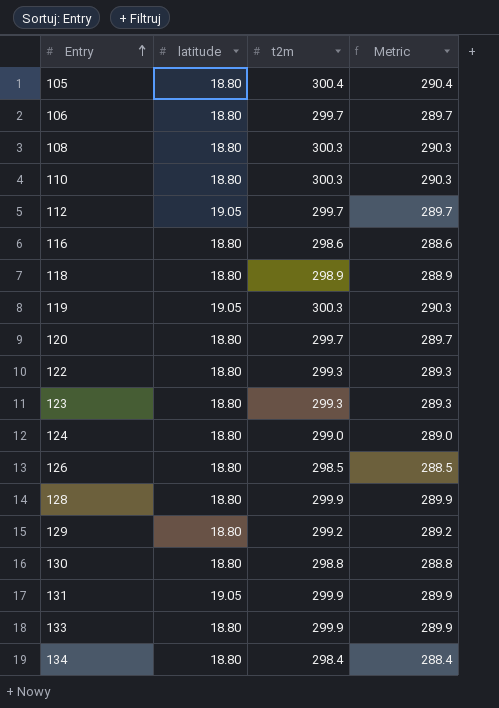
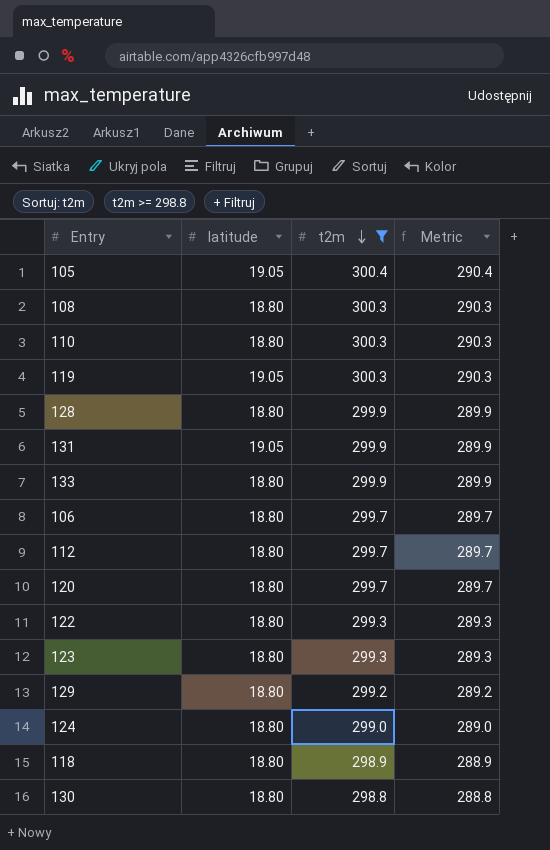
filter: none -> t2m >= 298.8
row order: Entry ascending -> t2m descending
105 | latitude: 18.80 -> 19.05
112 | latitude: 19.05 -> 18.80

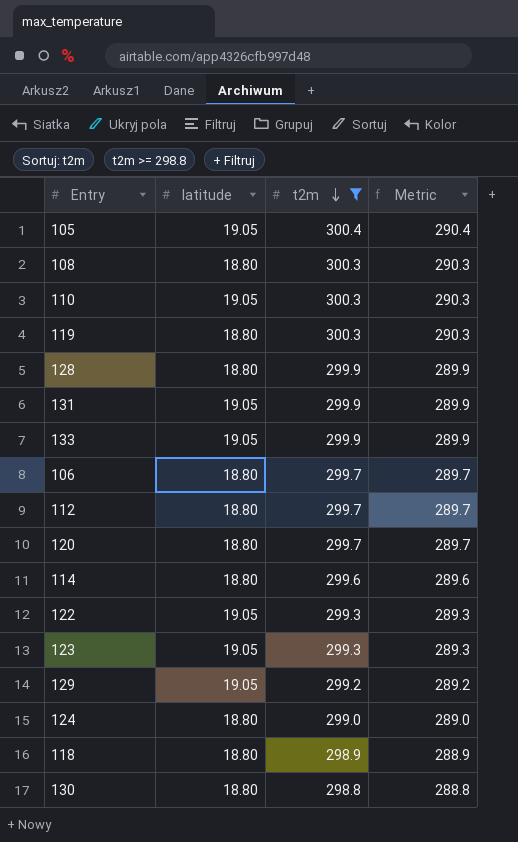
110 | latitude: 18.80 -> 19.05
119 | latitude: 19.05 -> 18.80
133 | latitude: 18.80 -> 19.05
row 114: none -> 18.80 | 299.6 | 289.6
122 | latitude: 18.80 -> 19.05
123 | latitude: 18.80 -> 19.05
129 | latitude: 18.80 -> 19.05

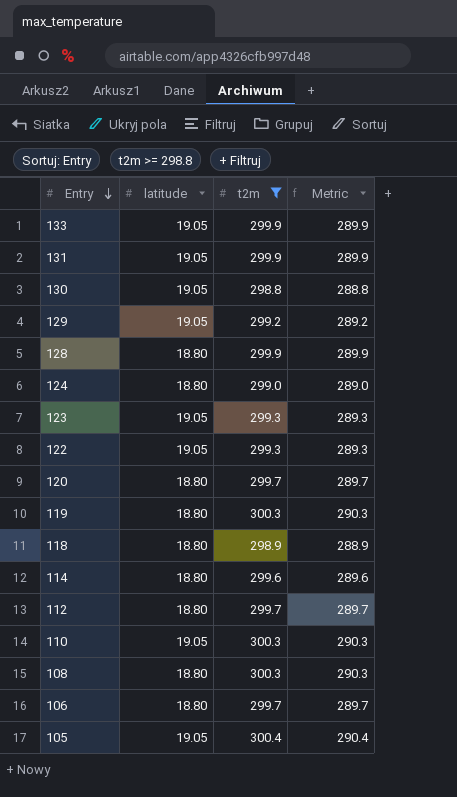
row order: t2m descending -> Entry descending
130 | latitude: 18.80 -> 19.05

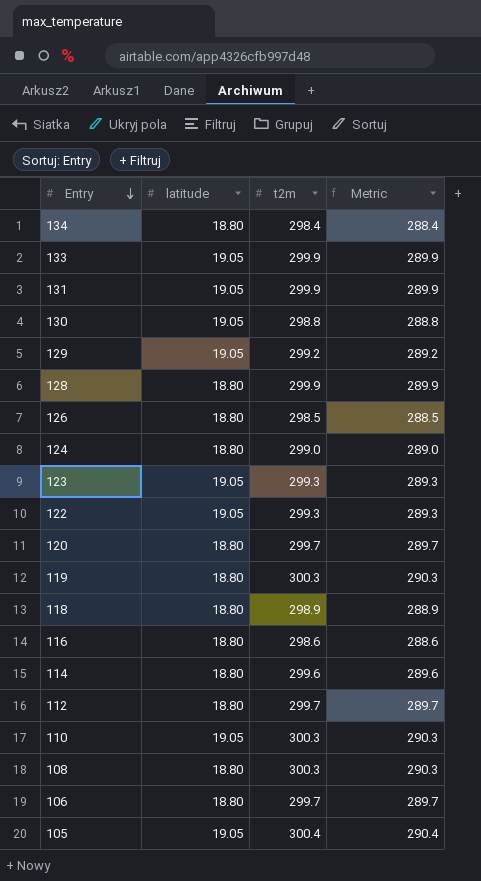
filter: t2m >= 298.8 -> none

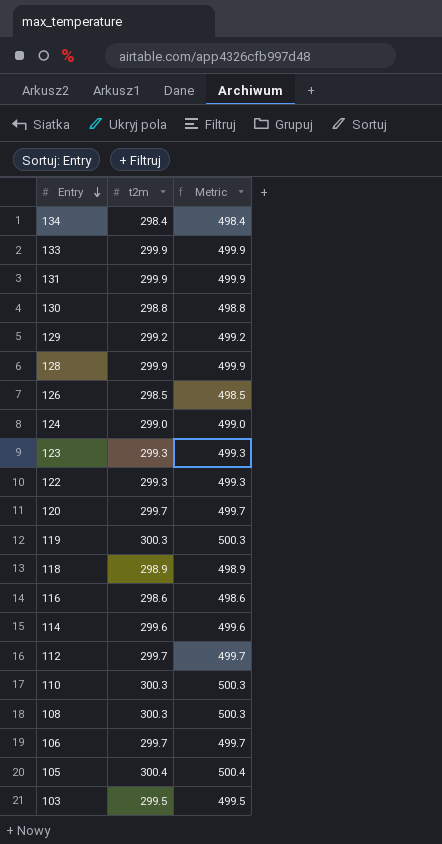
column latitude | position: 2 -> none
column Metric | formula: [t2m] - 10 -> [t2m] + 200
row 103: none -> 299.5 | 499.5

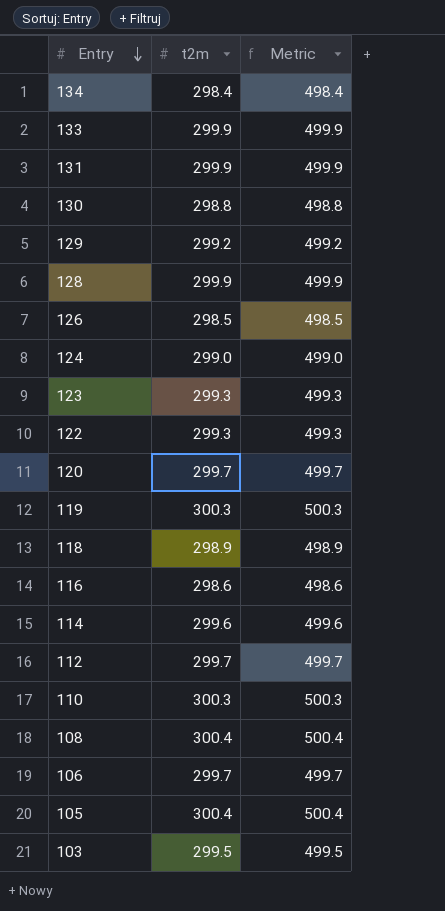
108 | t2m: 300.3 -> 300.4
108 | Metric: 500.3 -> 500.4

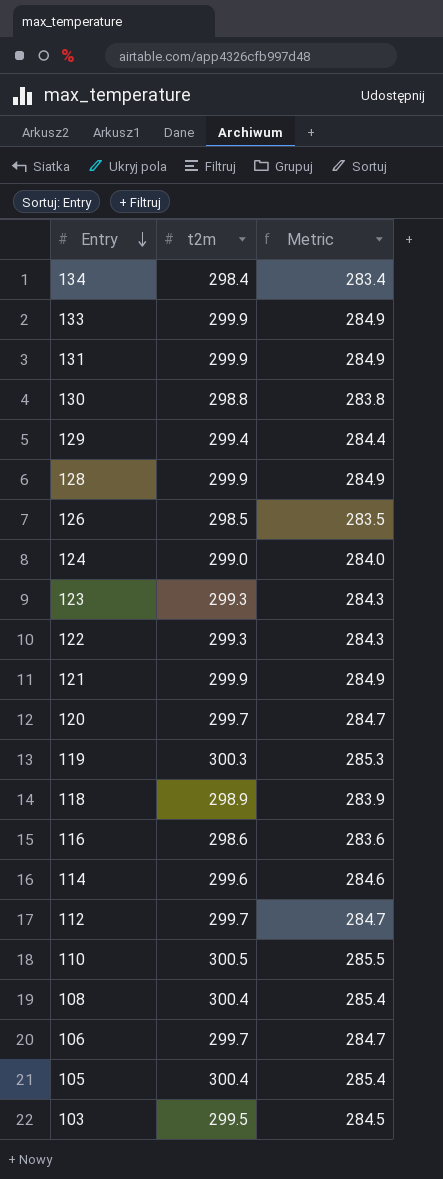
column Metric | formula: [t2m] + 200 -> [t2m] - 15
129 | t2m: 299.2 -> 299.4
row 121: none -> 299.9 | 284.9
110 | t2m: 300.3 -> 300.5

